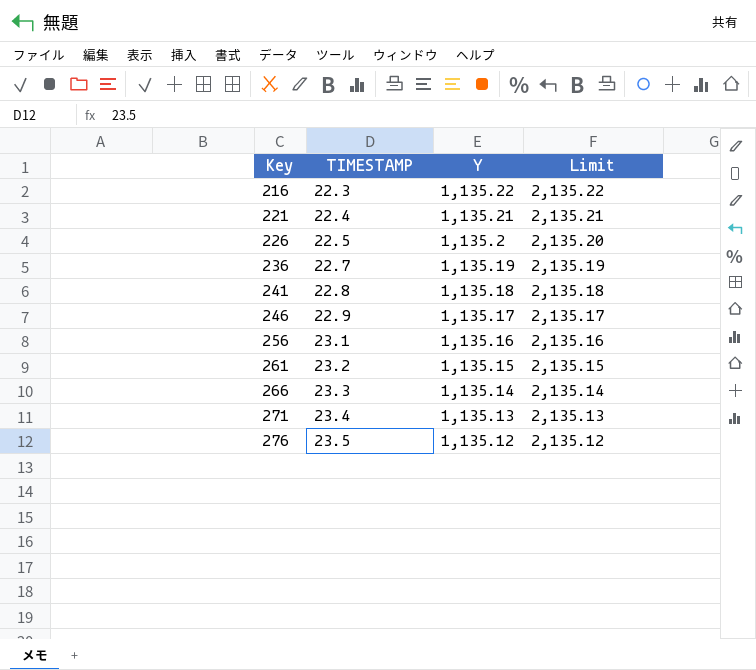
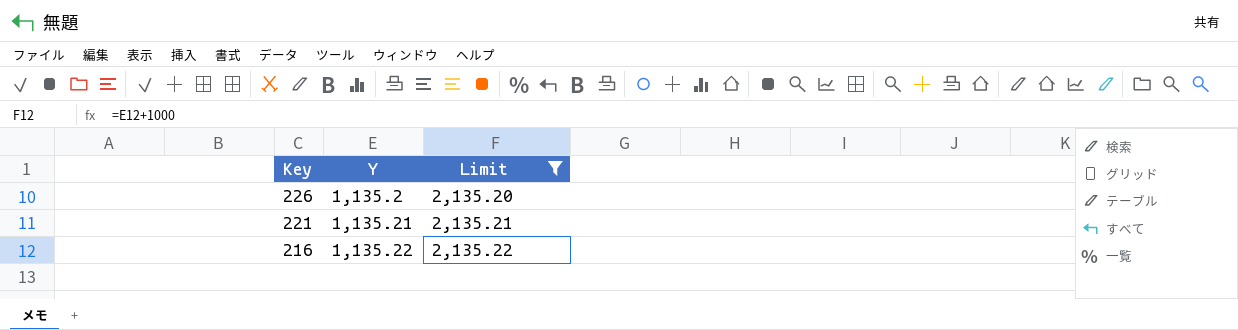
filter: none -> Limit >= 2,135.20
row order: Key ascending -> Key descending
column TIMESTAMP | position: 2 -> none

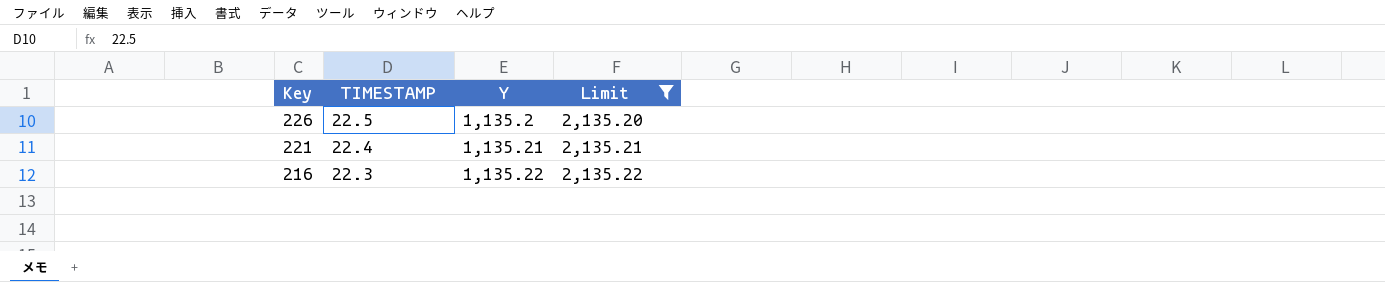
column TIMESTAMP | position: none -> 2

